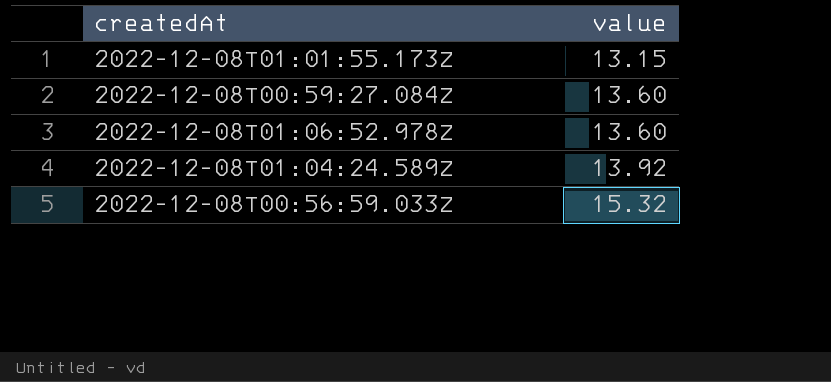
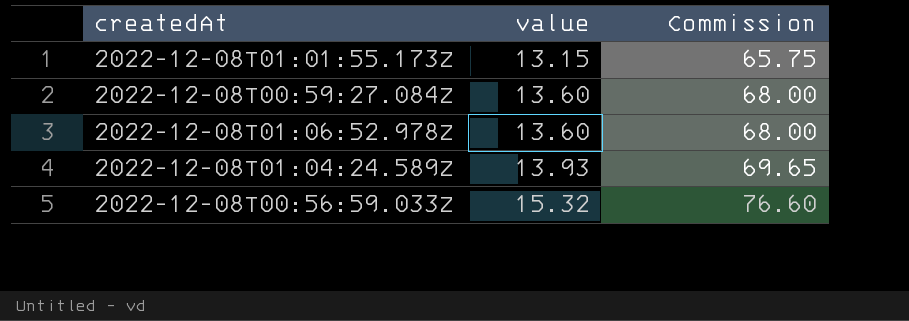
column Commission | formula: none -> [value] * 5
2022-12-08T01:04:24.589Z | value: 13.92 -> 13.93

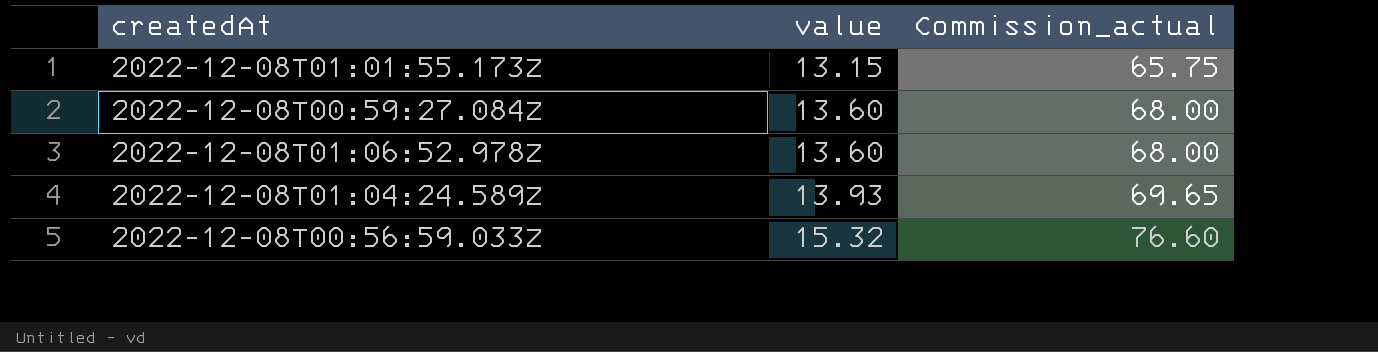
column name: Commission -> Commission_actual

